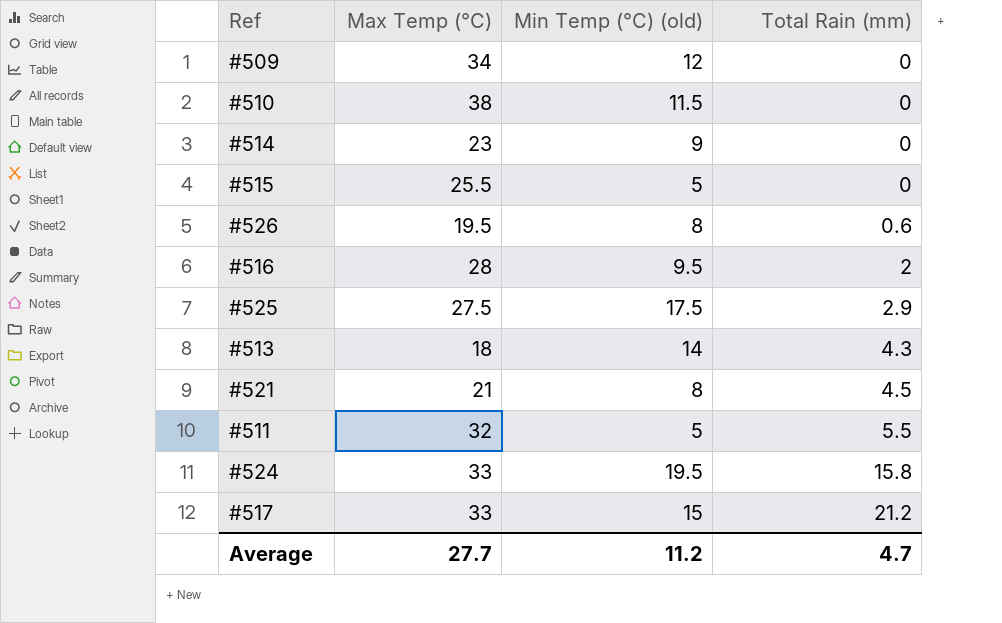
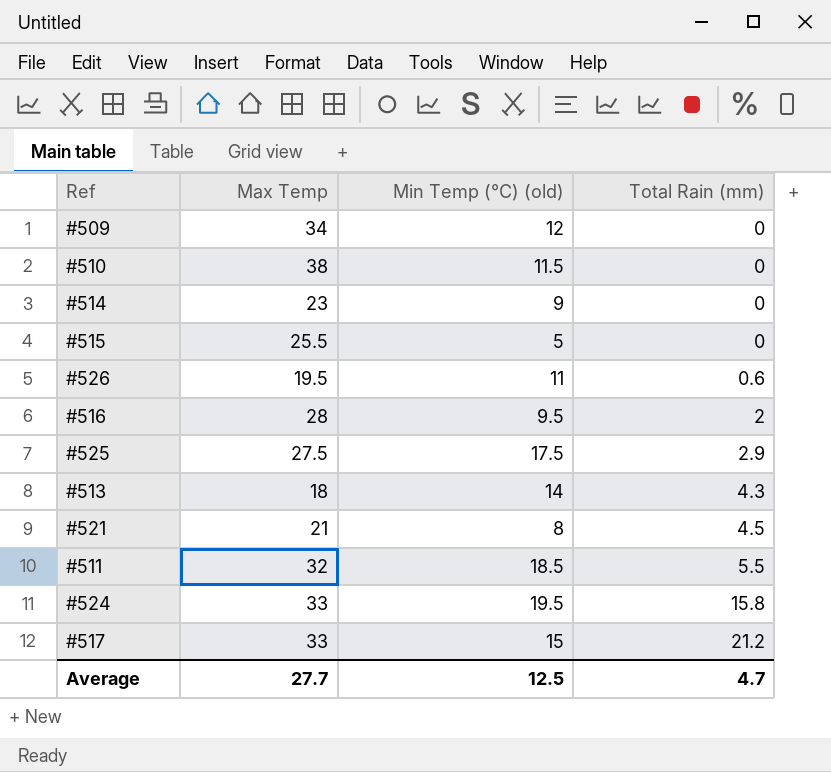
column name: Max Temp (°C) -> Max Temp
#526 | Min Temp (°C) (old): 8 -> 11
#511 | Min Temp (°C) (old): 5 -> 18.5
Average | Min Temp (°C) (old): 11.2 -> 12.5

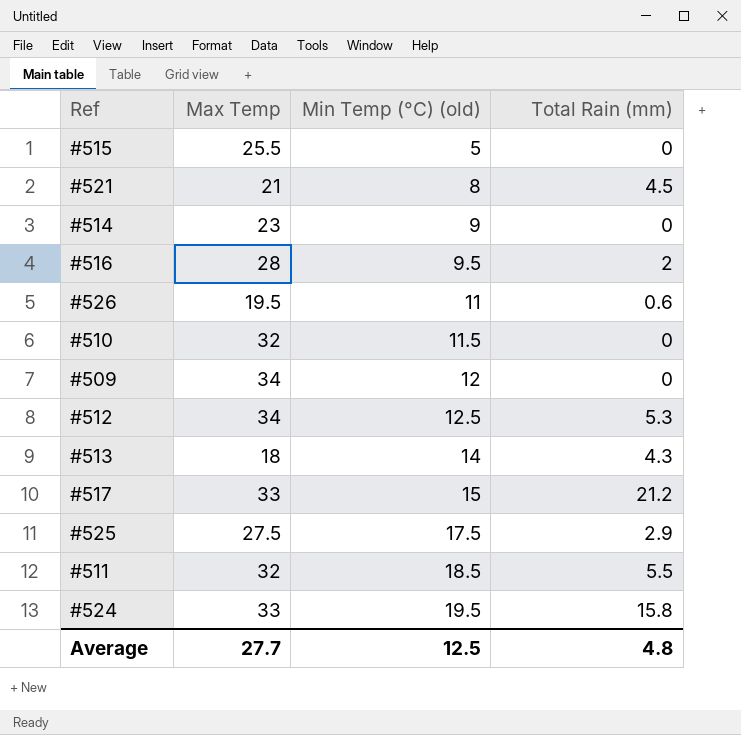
row order: Total Rain (mm) ascending -> Min Temp (°C) (old) ascending
#510 | Max Temp: 38 -> 32
row #512: none -> 34 | 12.5 | 5.3
Average | Total Rain (mm): 4.7 -> 4.8

